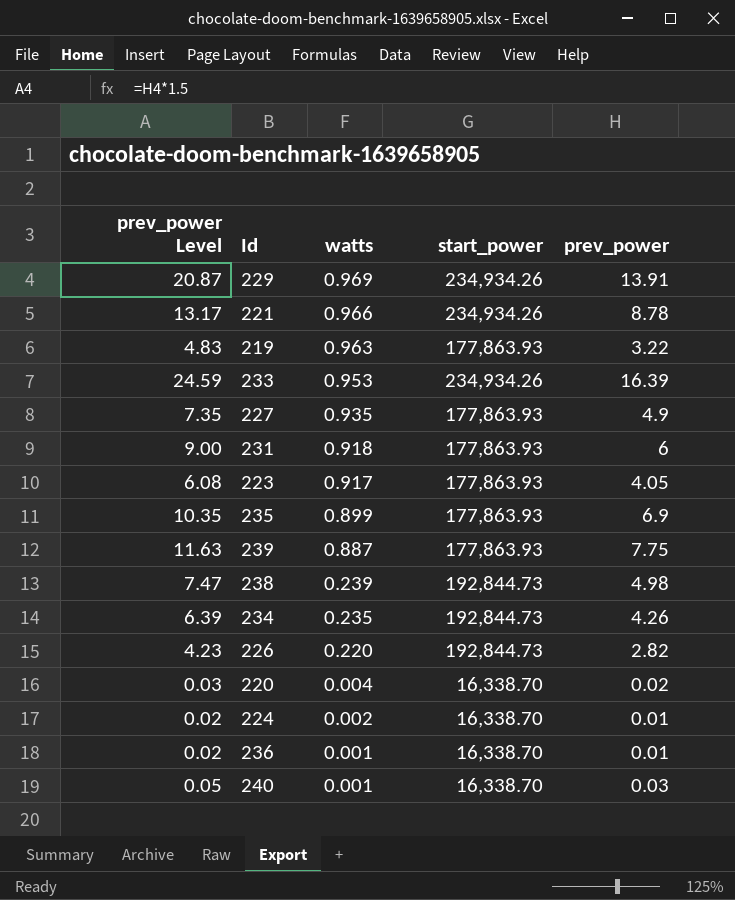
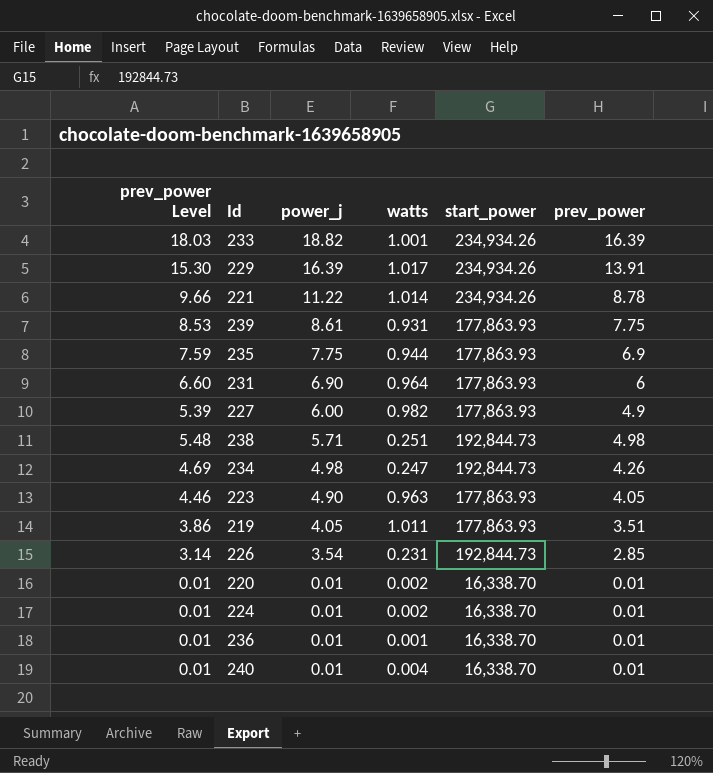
row order: watts descending -> power_j descending
column prev_power Level | formula: [prev_power] * 1.5 -> [prev_power] * 1.1
column power_j | position: none -> 3
233 | watts: 0.953 -> 1.001
229 | watts: 0.969 -> 1.017
221 | watts: 0.966 -> 1.014
239 | watts: 0.887 -> 0.931
235 | watts: 0.899 -> 0.944
231 | watts: 0.918 -> 0.964
227 | watts: 0.935 -> 0.982
238 | watts: 0.239 -> 0.251
234 | watts: 0.235 -> 0.247
223 | watts: 0.917 -> 0.963
219 | watts: 0.963 -> 1.011
219 | prev_power: 3.22 -> 3.51
226 | watts: 0.220 -> 0.231
226 | prev_power: 2.82 -> 2.85
220 | watts: 0.004 -> 0.002
220 | prev_power: 0.02 -> 0.01
240 | watts: 0.001 -> 0.004
240 | prev_power: 0.03 -> 0.01

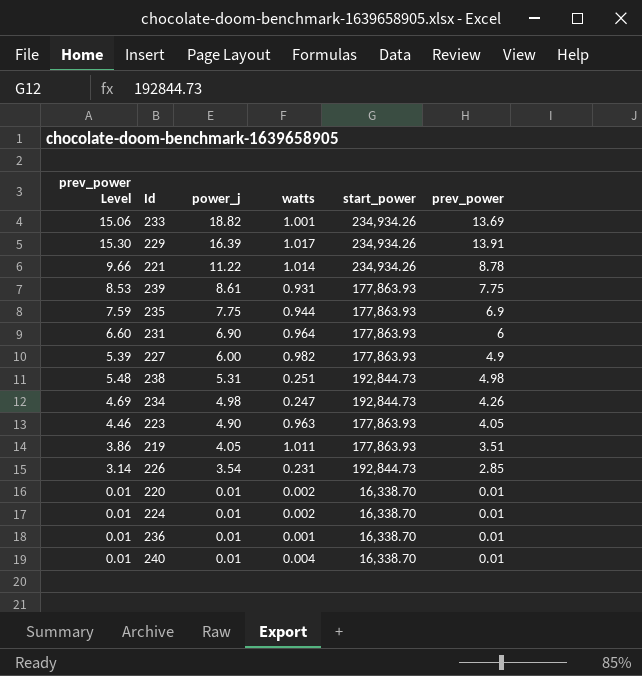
233 | prev_power Level: 18.03 -> 15.06
233 | prev_power: 16.39 -> 13.69
238 | power_j: 5.71 -> 5.31

